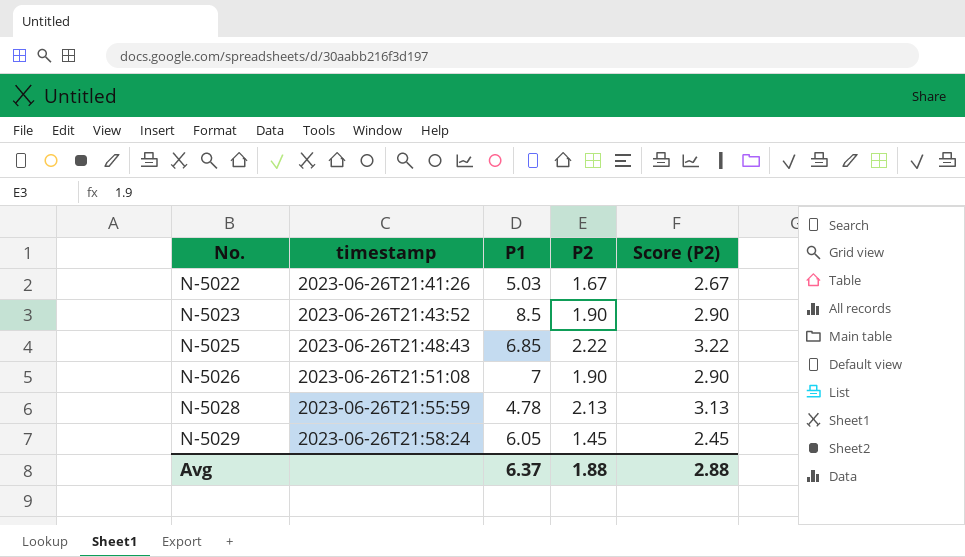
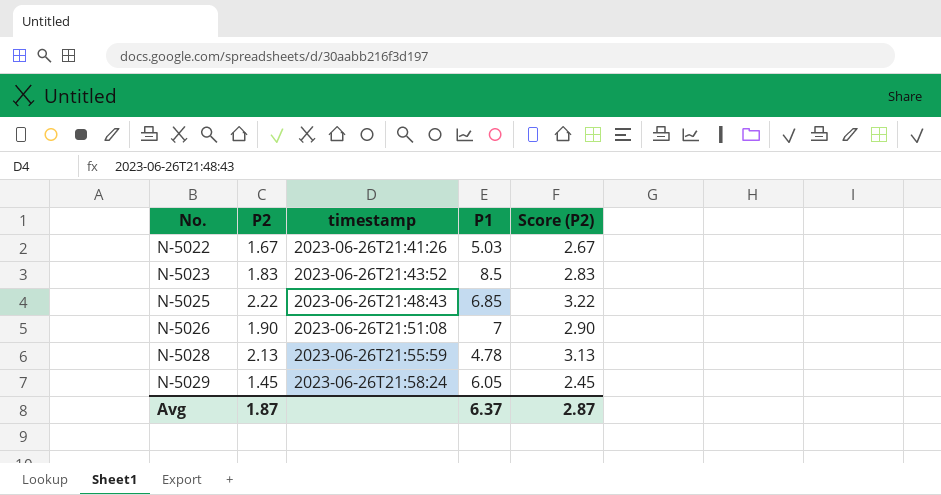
column P2 | position: 4 -> 2
N-5023 | P2: 1.90 -> 1.83
N-5023 | Score (P2): 2.90 -> 2.83
Avg | P2: 1.88 -> 1.87
Avg | Score (P2): 2.88 -> 2.87

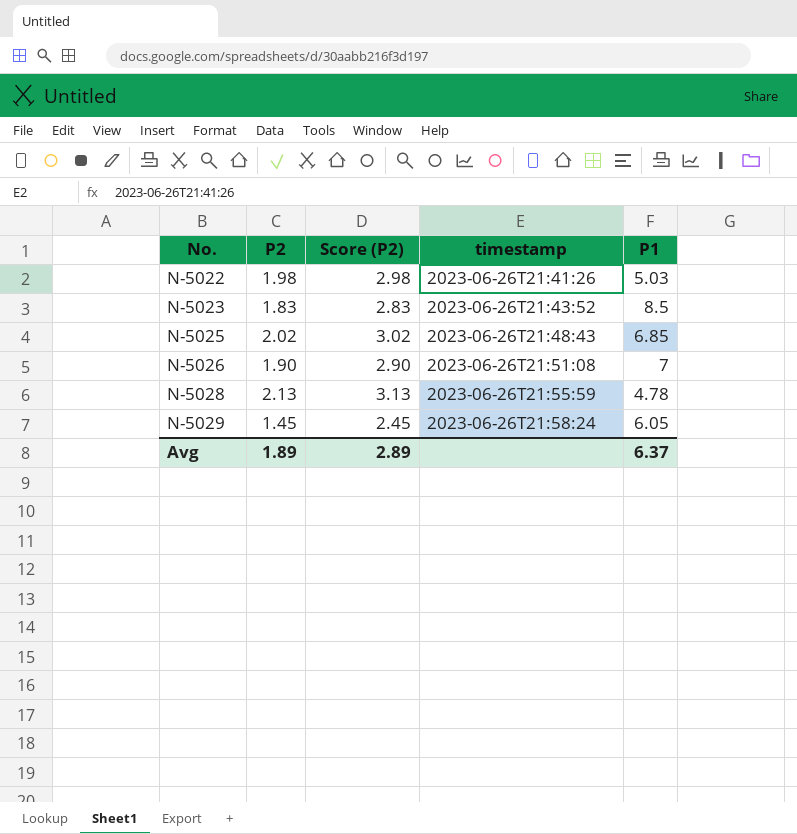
column Score (P2) | position: 5 -> 3
N-5022 | P2: 1.67 -> 1.98
N-5022 | Score (P2): 2.67 -> 2.98
N-5025 | P2: 2.22 -> 2.02
N-5025 | Score (P2): 3.22 -> 3.02
Avg | P2: 1.87 -> 1.89
Avg | Score (P2): 2.87 -> 2.89

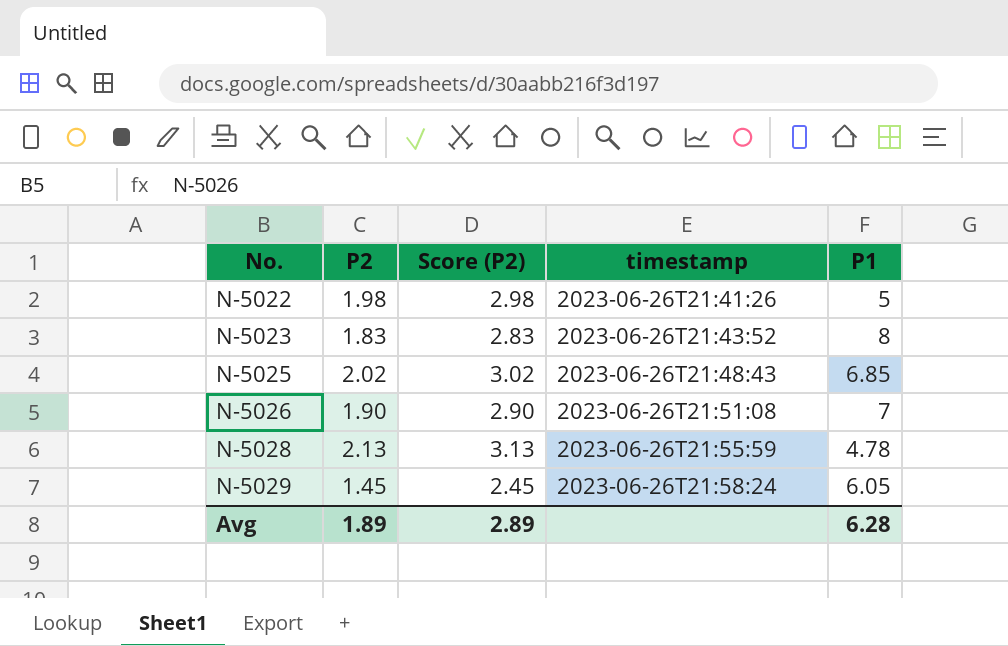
N-5022 | P1: 5.03 -> 5
N-5023 | P1: 8.5 -> 8
Avg | P1: 6.37 -> 6.28

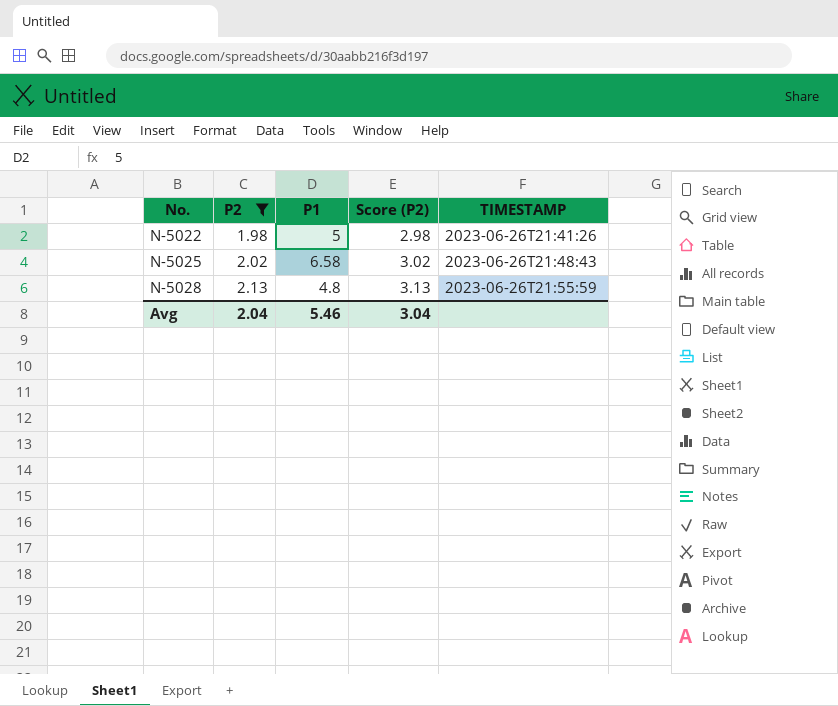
filter: none -> P2 >= 1.98
column P1 | position: 5 -> 3
column name: timestamp -> TIMESTAMP
N-5025 | P1: 6.85 -> 6.58
N-5028 | P1: 4.78 -> 4.8
Avg | P2: 1.89 -> 2.04
Avg | P1: 6.28 -> 5.46
Avg | Score (P2): 2.89 -> 3.04

